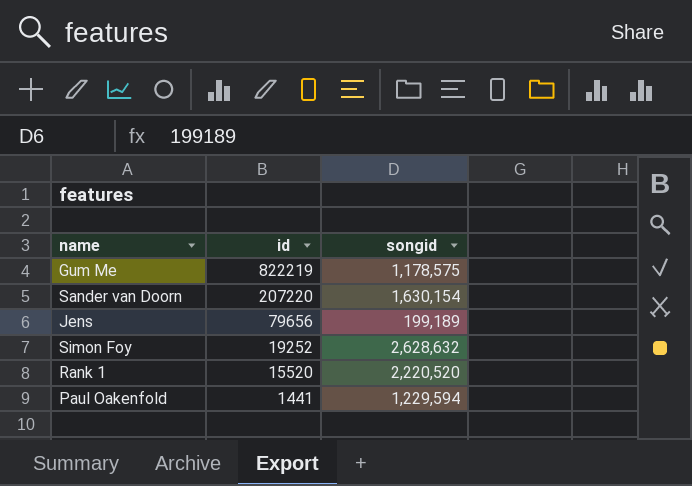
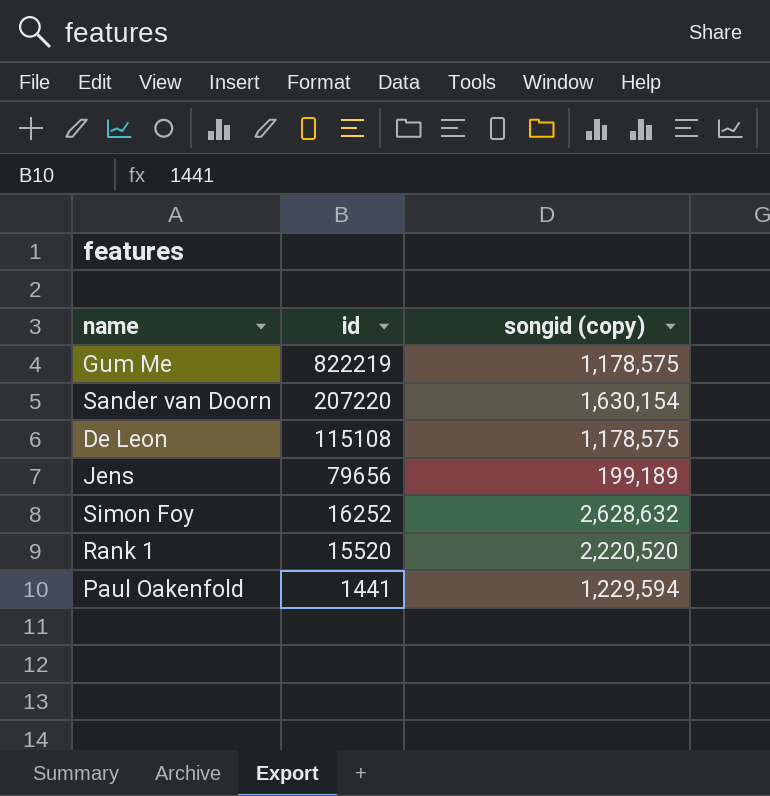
column name: songid -> songid (copy)
row De Leon: none -> 115108 | 1,178,575
Simon Foy | id: 19252 -> 16252

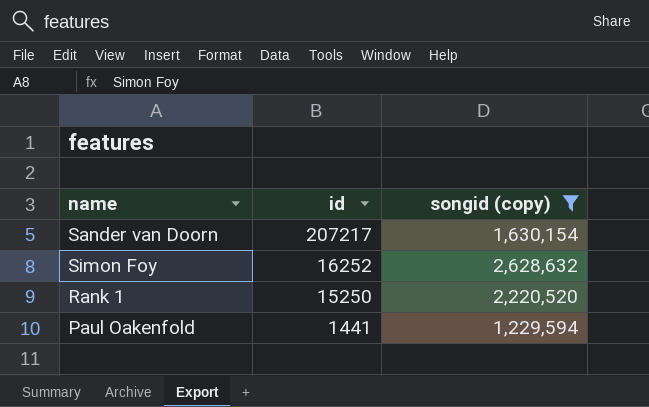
filter: none -> songid (copy) >= 1,229,594
Sander van Doorn | id: 207220 -> 207217
Rank 1 | id: 15520 -> 15250

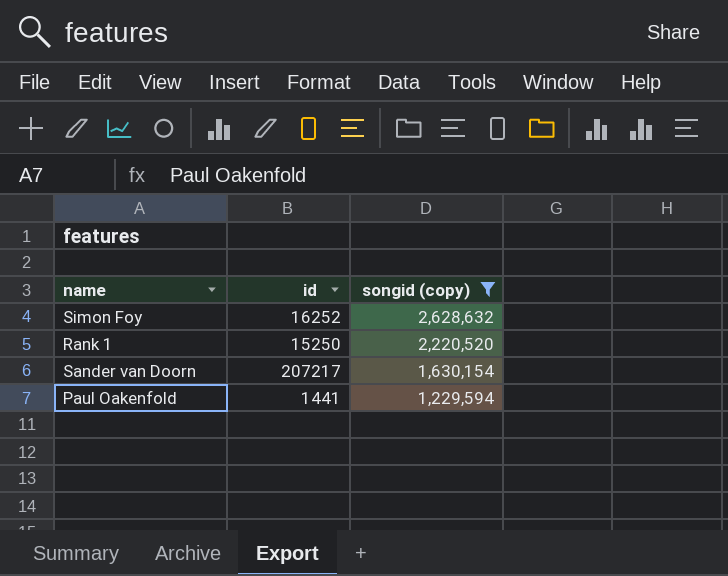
row order: id descending -> songid (copy) descending

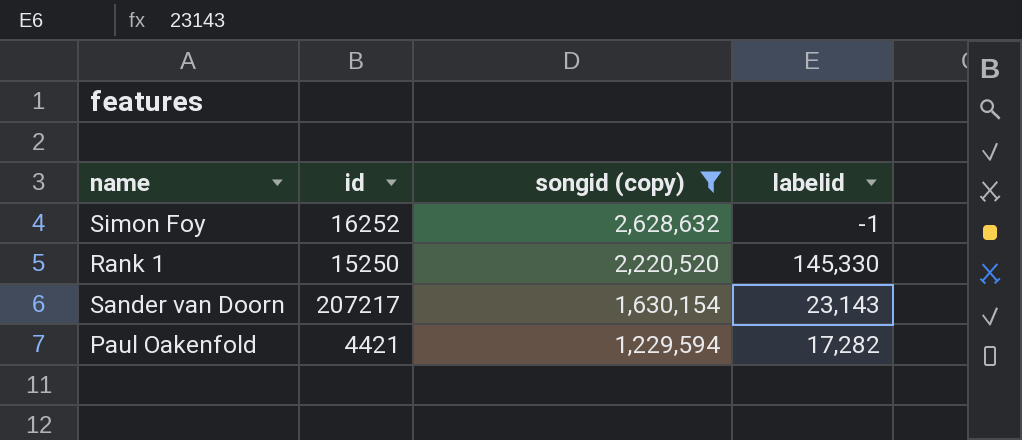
column labelid | position: none -> 4
Paul Oakenfold | id: 1441 -> 4421

